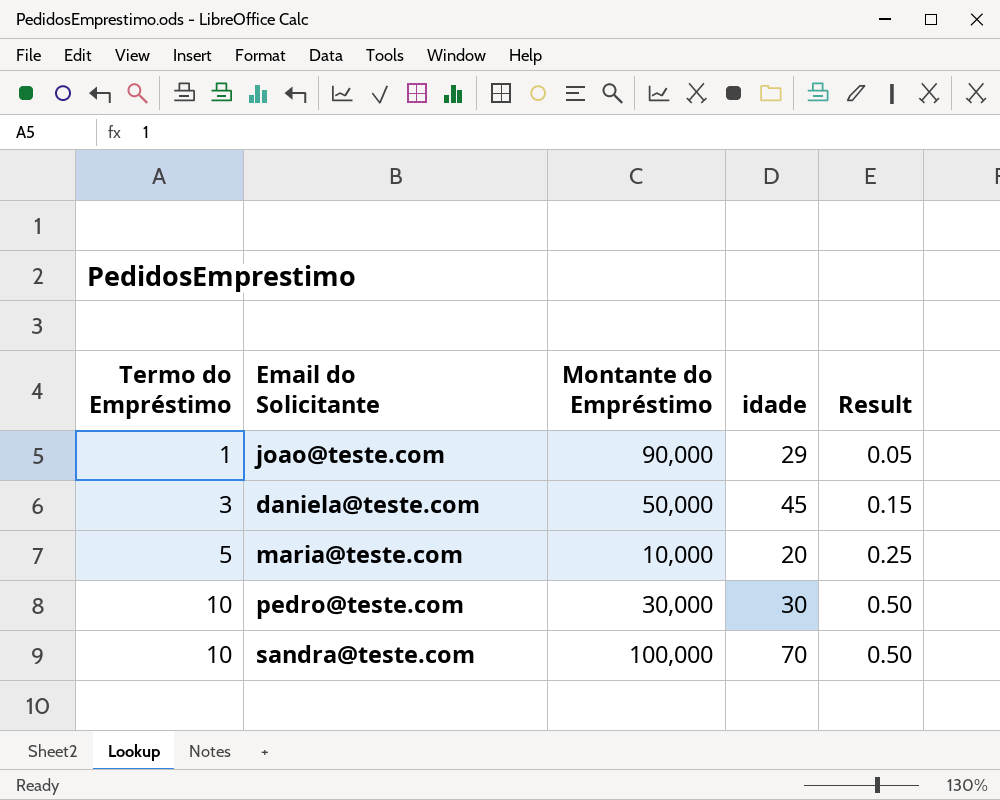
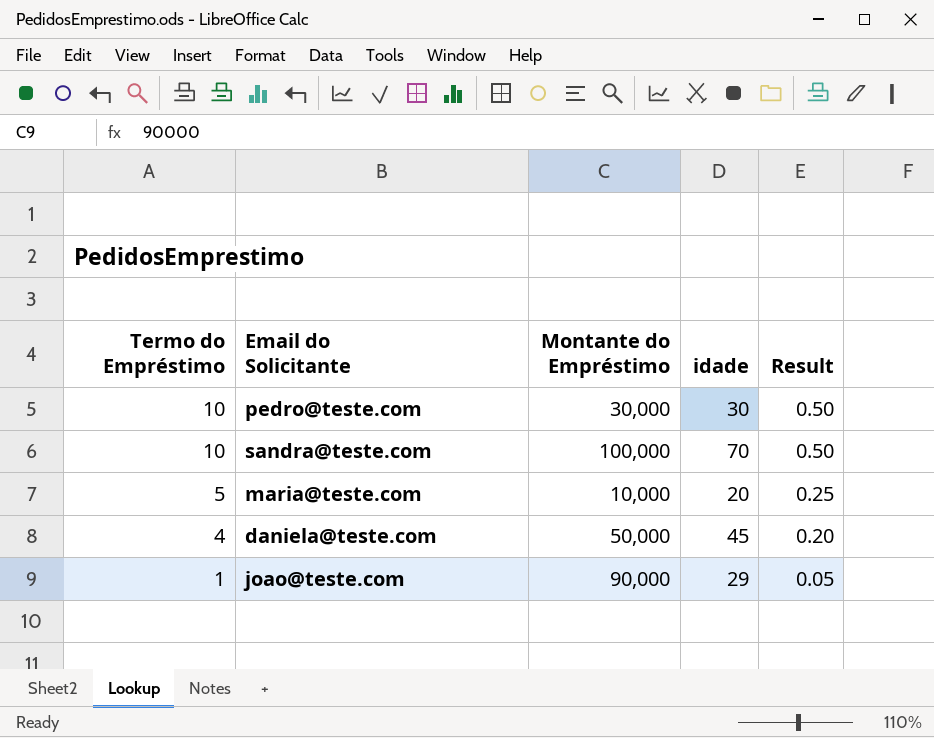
row order: Termo do Empréstimo ascending -> Termo do Empréstimo descending
daniela@teste.com | Termo do Empréstimo: 3 -> 4
daniela@teste.com | Result: 0.15 -> 0.20

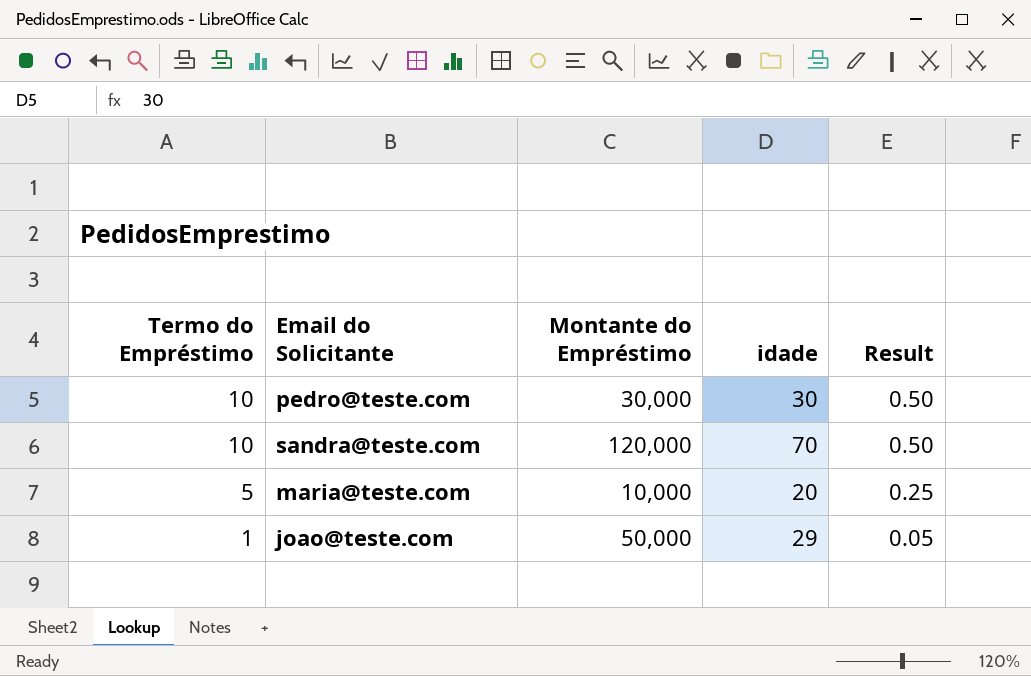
row daniela@teste.com: 4 | 50,000 | 45 | 0.20 -> none
sandra@teste.com | Montante do Empréstimo: 100,000 -> 120,000
joao@teste.com | Montante do Empréstimo: 90,000 -> 50,000

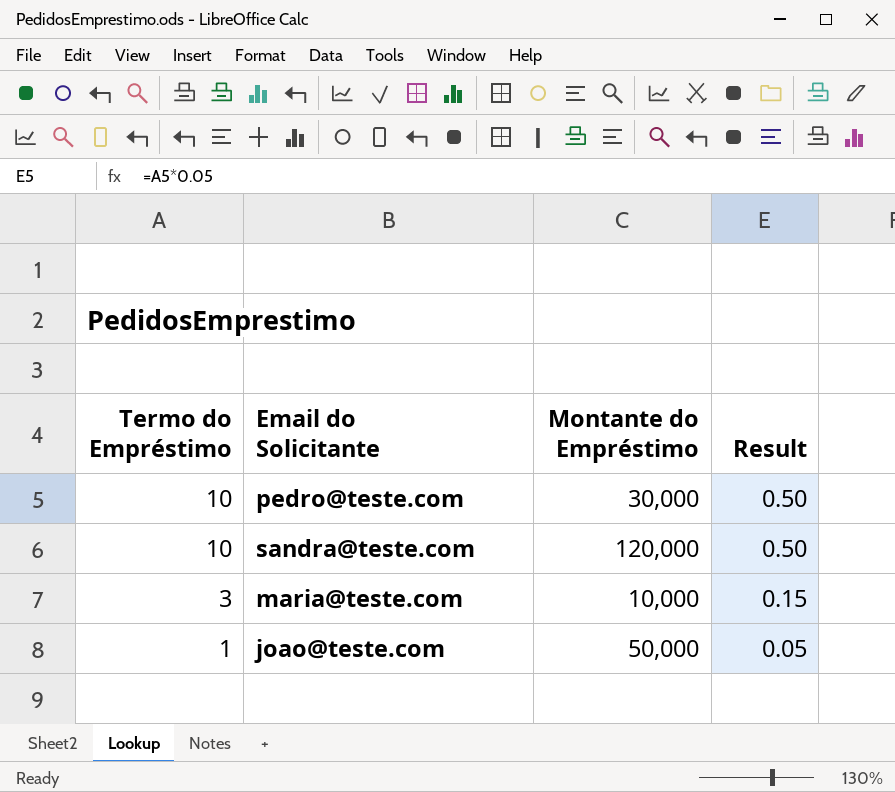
column idade | position: 4 -> none
maria@teste.com | Termo do Empréstimo: 5 -> 3
maria@teste.com | Result: 0.25 -> 0.15

